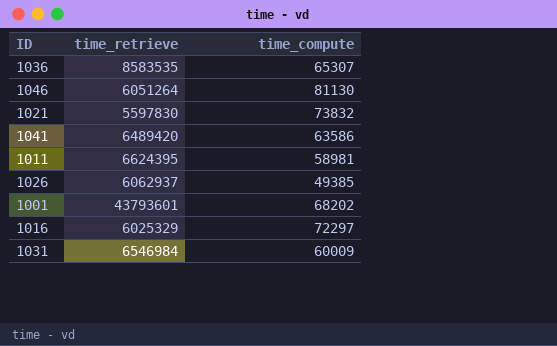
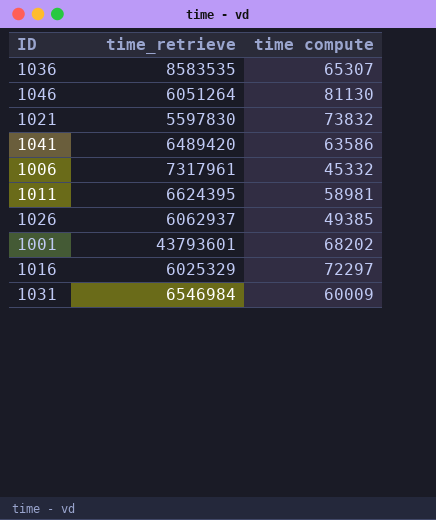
column name: time_compute -> time compute
row 1006: none -> 7317961 | 45332

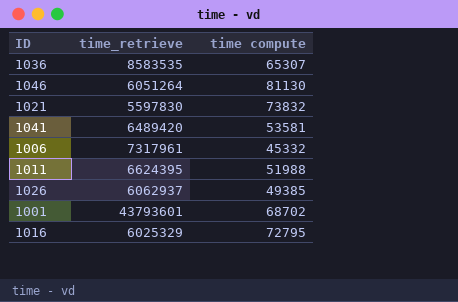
row 1031: 6546984 | 60009 -> none
1041 | time compute: 63586 -> 53581
1011 | time compute: 58981 -> 51988
1001 | time compute: 68202 -> 68702
1016 | time compute: 72297 -> 72795

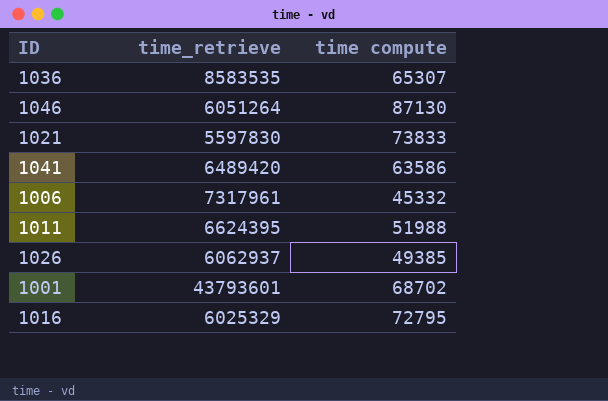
1046 | time compute: 81130 -> 87130
1021 | time compute: 73832 -> 73833
1041 | time compute: 53581 -> 63586

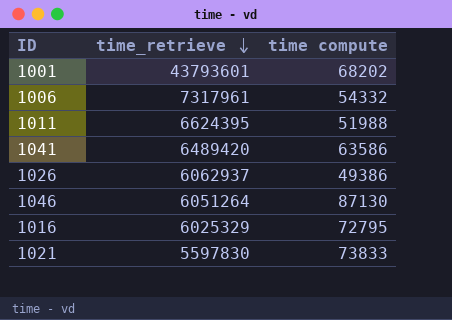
row order: none -> time_retrieve descending
row 1036: 8583535 | 65307 -> none
1001 | time compute: 68702 -> 68202
1006 | time compute: 45332 -> 54332
1026 | time compute: 49385 -> 49386

